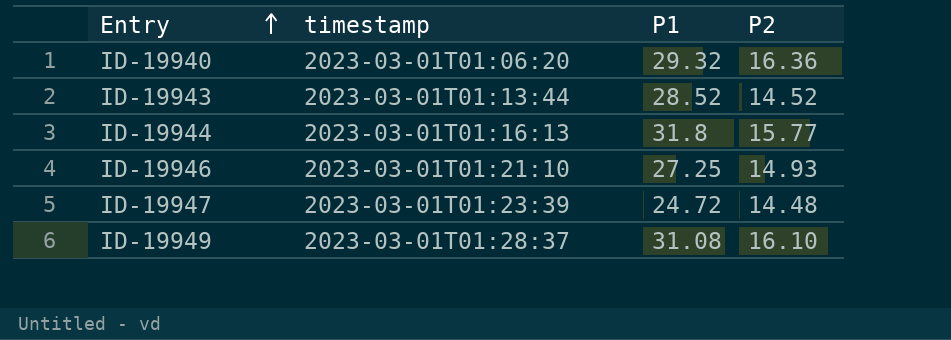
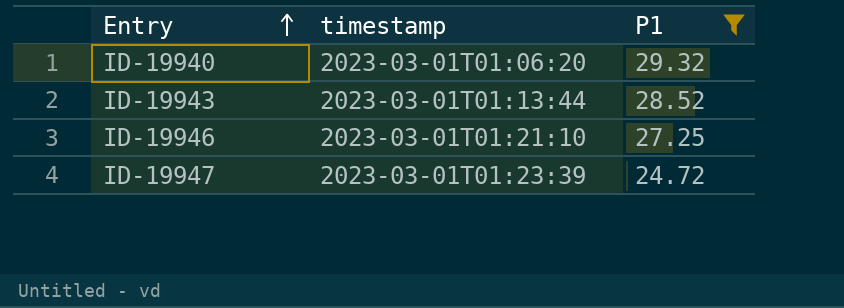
filter: none -> P1 <= 29.32
column P2 | position: 4 -> none

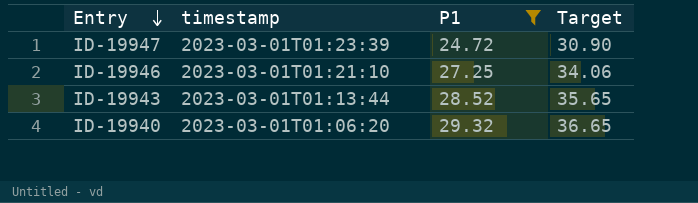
row order: Entry ascending -> Entry descending
column Target | formula: none -> [P1] * 1.25

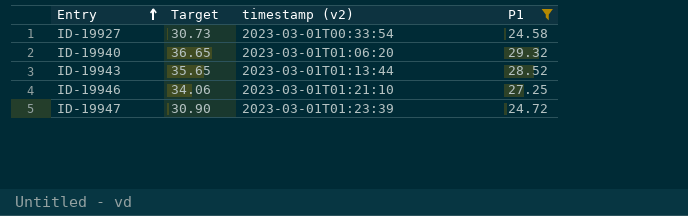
row order: Entry descending -> Entry ascending
column Target | position: 4 -> 2
column name: timestamp -> timestamp (v2)
row ID-19927: none -> 30.73 | 2023-03-01T00:33:54 | 24.58

